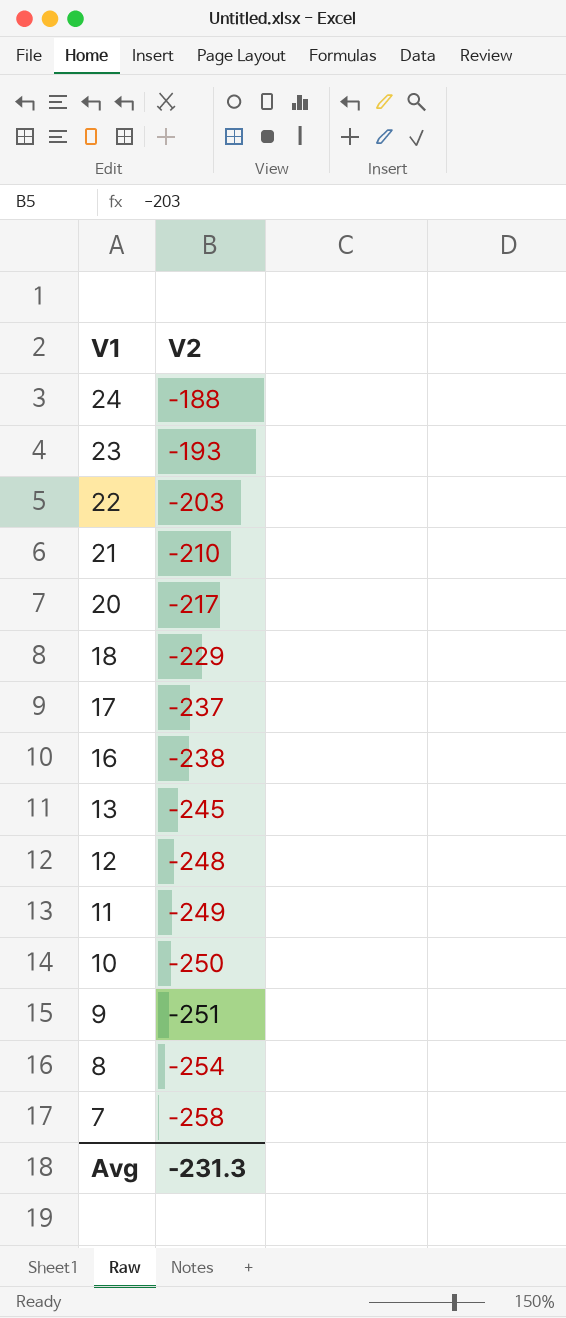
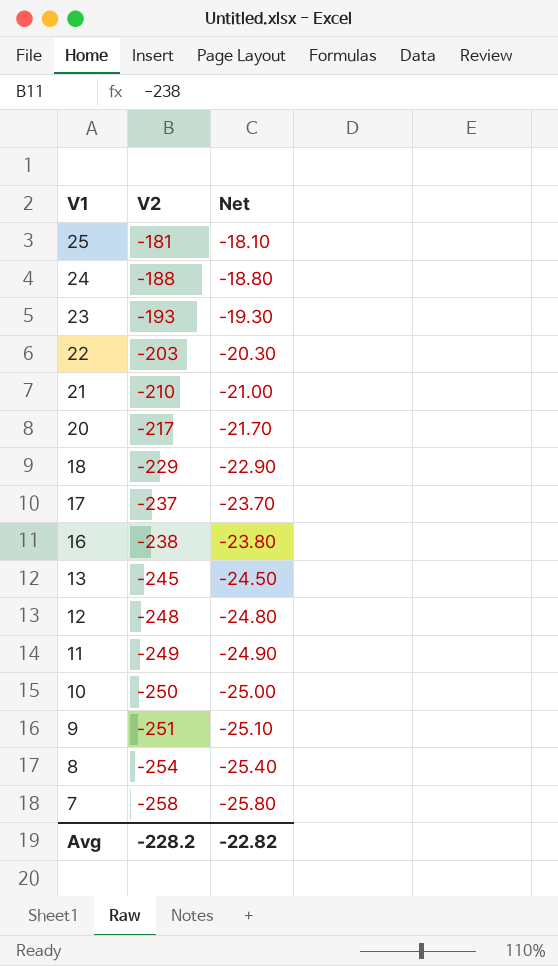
column Net | formula: none -> [V2] * 0.1
row 25: none -> -181 | -18.10
Avg | V2: -231.3 -> -228.2

